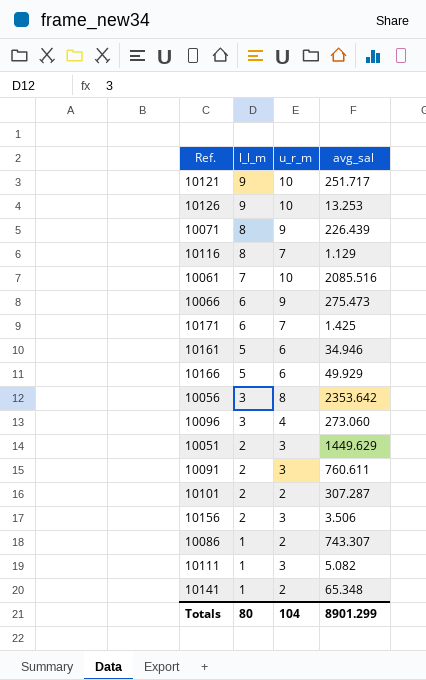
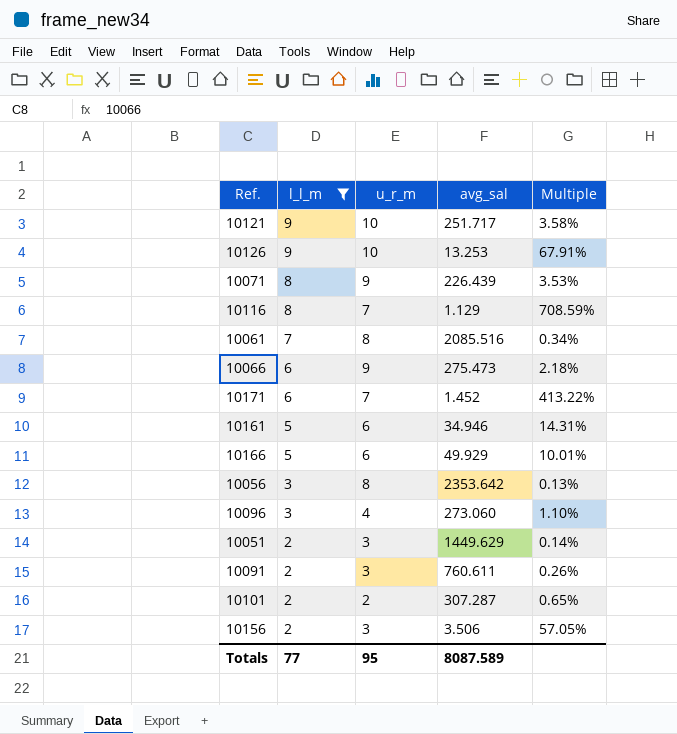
filter: none -> l_l_m != 1
column Multiple | formula: none -> [l_l_m] / [avg_sal]
10061 | u_r_m: 10 -> 8
10171 | avg_sal: 1.425 -> 1.452
Totals | l_l_m: 80 -> 77
Totals | u_r_m: 104 -> 95
Totals | avg_sal: 8901.299 -> 8087.589

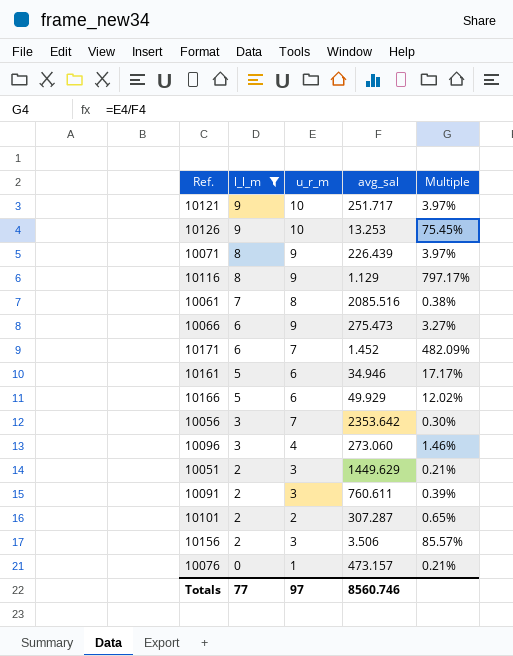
column Multiple | formula: [l_l_m] / [avg_sal] -> [u_r_m] / [avg_sal]
10116 | u_r_m: 7 -> 9
10056 | u_r_m: 8 -> 7
row 10076: none -> 0 | 1 | 473.157 | 0.21%
Totals | u_r_m: 95 -> 97
Totals | avg_sal: 8087.589 -> 8560.746

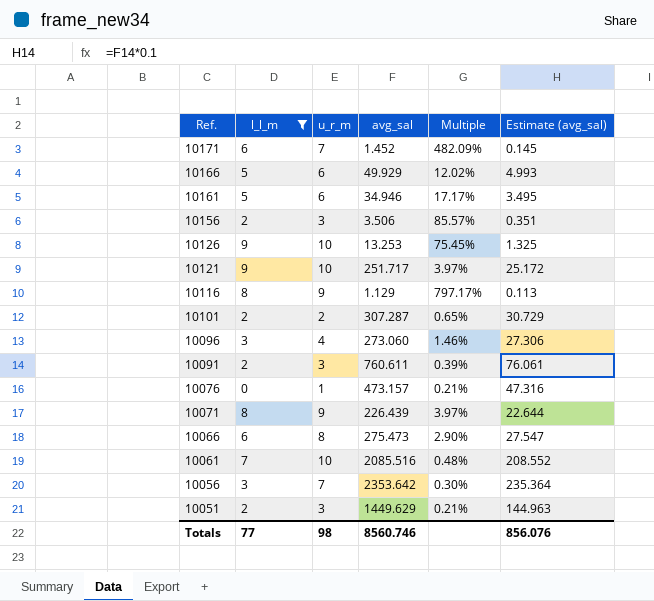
row order: l_l_m descending -> Ref. descending
column Estimate (avg_sal) | formula: none -> [avg_sal] * 0.1
10066 | u_r_m: 9 -> 8
10066 | Multiple: 3.27% -> 2.90%
10061 | u_r_m: 8 -> 10
10061 | Multiple: 0.38% -> 0.48%
Totals | u_r_m: 97 -> 98

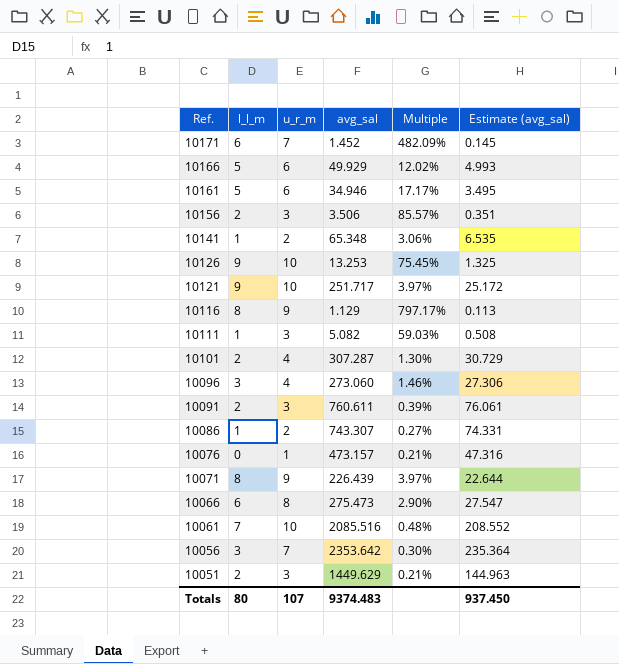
filter: l_l_m != 1 -> none
10101 | u_r_m: 2 -> 4
10101 | Multiple: 0.65% -> 1.30%
Totals | l_l_m: 77 -> 80
Totals | u_r_m: 98 -> 107
Totals | avg_sal: 8560.746 -> 9374.483
Totals | Estimate (avg_sal): 856.076 -> 937.450

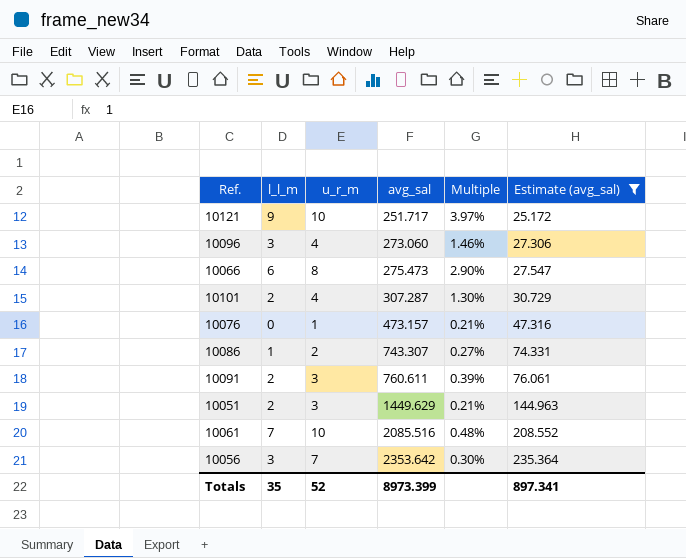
filter: none -> Estimate (avg_sal) >= 25.172
row order: Ref. descending -> avg_sal ascending
Totals | l_l_m: 80 -> 35
Totals | u_r_m: 107 -> 52
Totals | avg_sal: 9374.483 -> 8973.399
Totals | Estimate (avg_sal): 937.450 -> 897.341

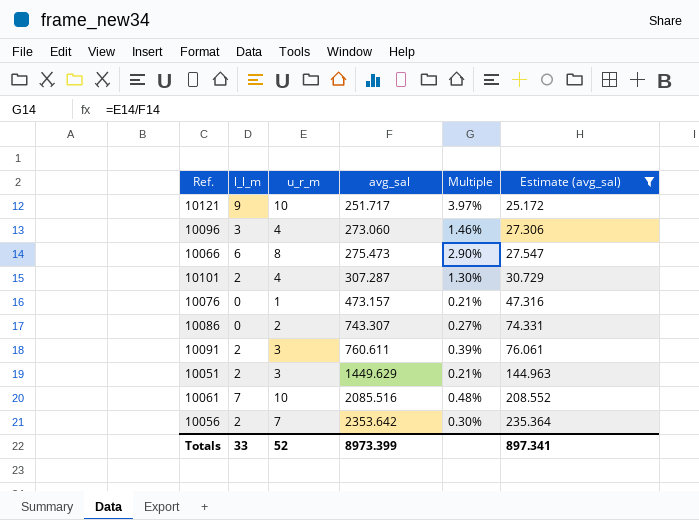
10086 | l_l_m: 1 -> 0
10056 | l_l_m: 3 -> 2
Totals | l_l_m: 35 -> 33

